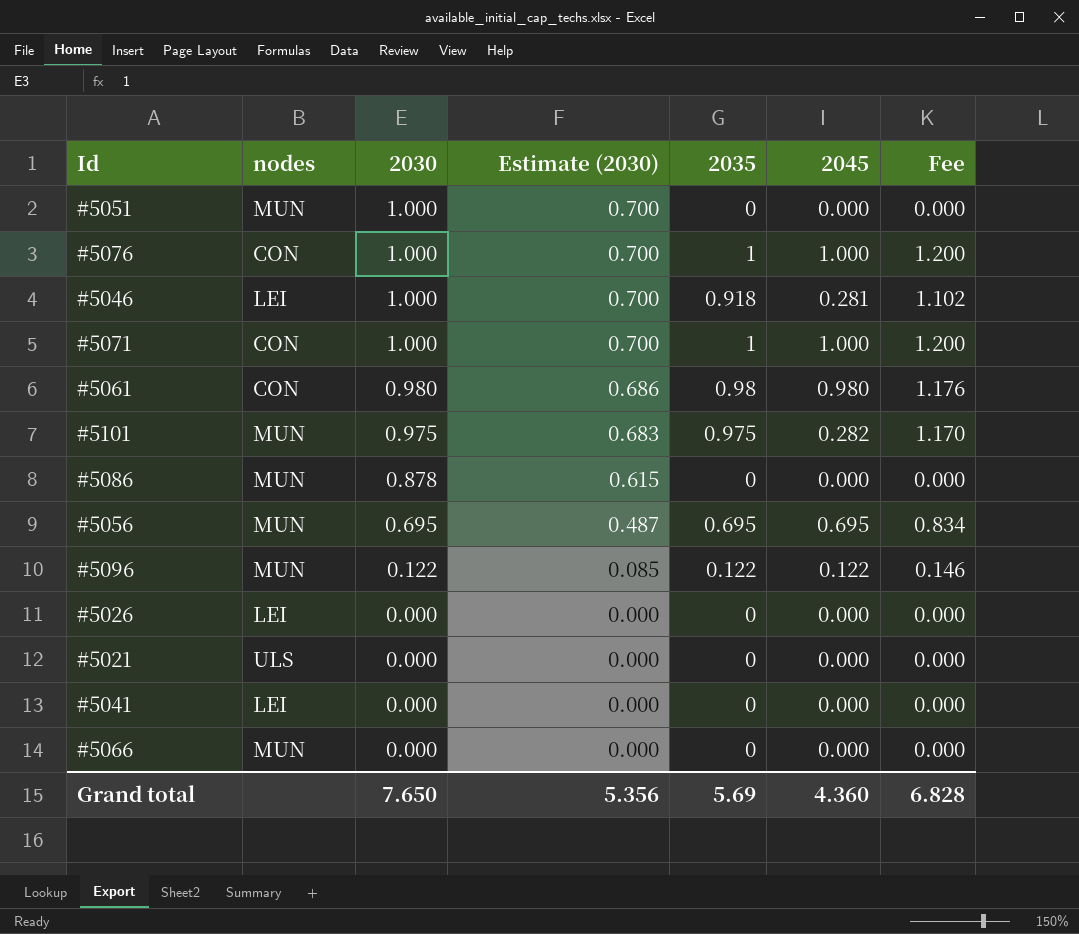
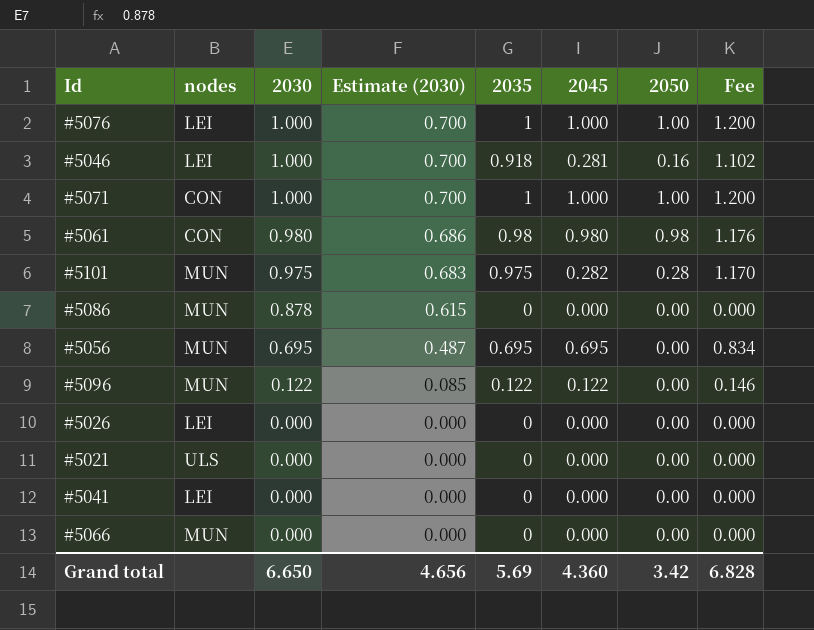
column 2050 | position: none -> 7
row #5051: MUN | 1.000 | 0.700 | 0 | 0.000 | 0.000 -> none
#5076 | nodes: CON -> LEI
Grand total | 2030: 7.650 -> 6.650
Grand total | Estimate (2030): 5.356 -> 4.656

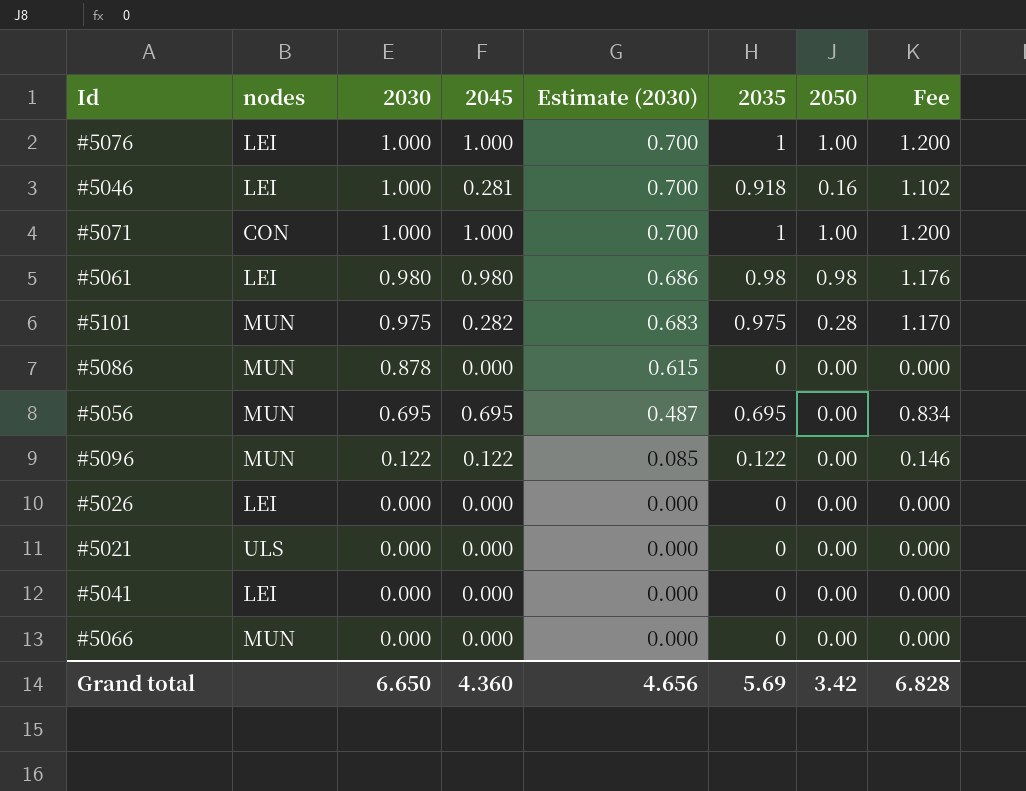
column 2045 | position: 6 -> 4
#5061 | nodes: CON -> LEI

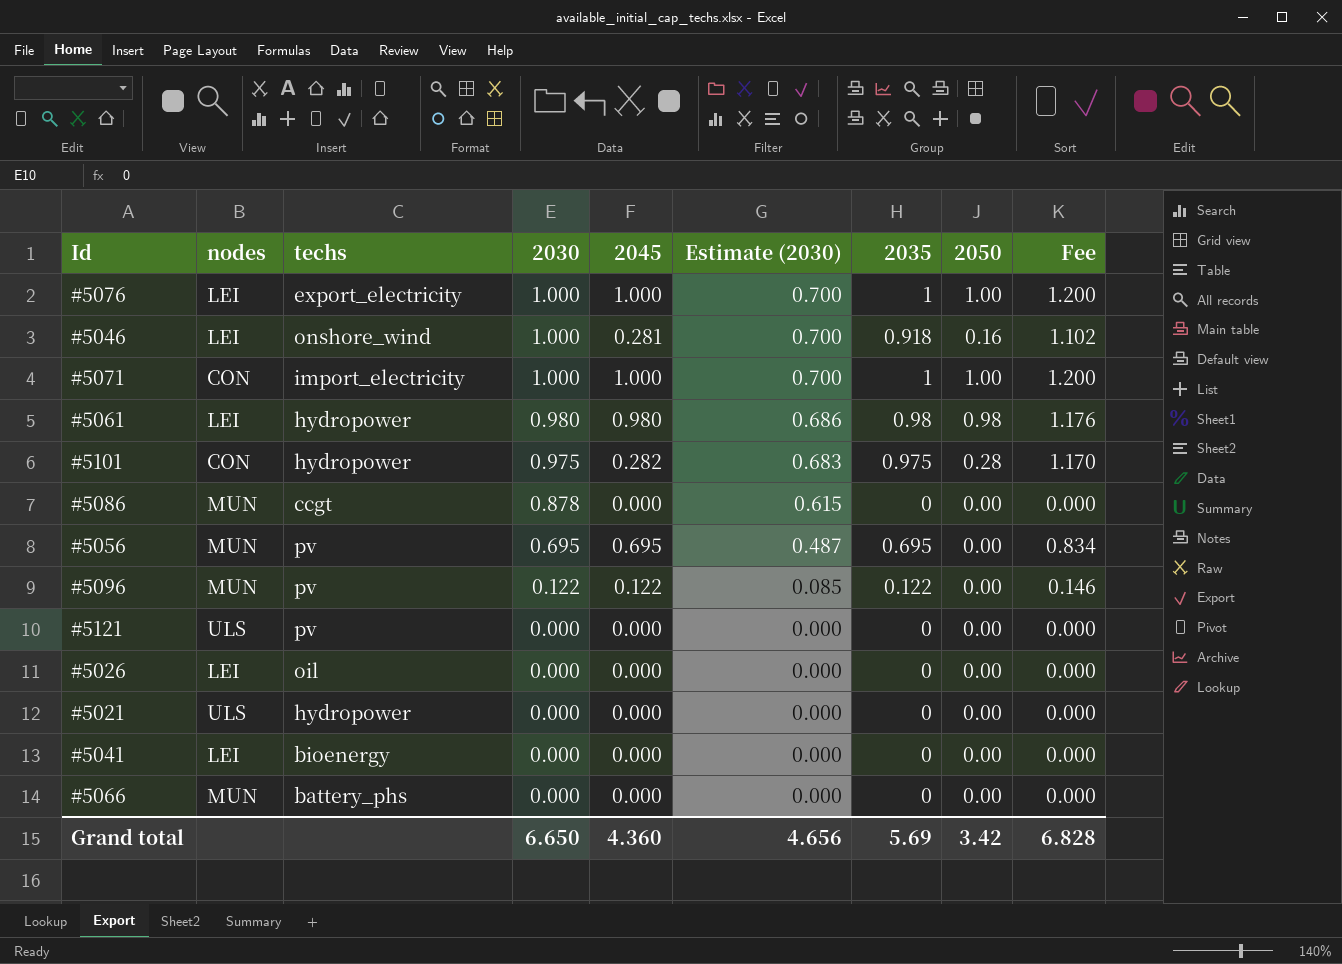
column techs | position: none -> 3
#5101 | nodes: MUN -> CON
row #5121: none -> ULS | pv | 0.000 | 0.000 | 0.000 | 0 | 0.00 | 0.000

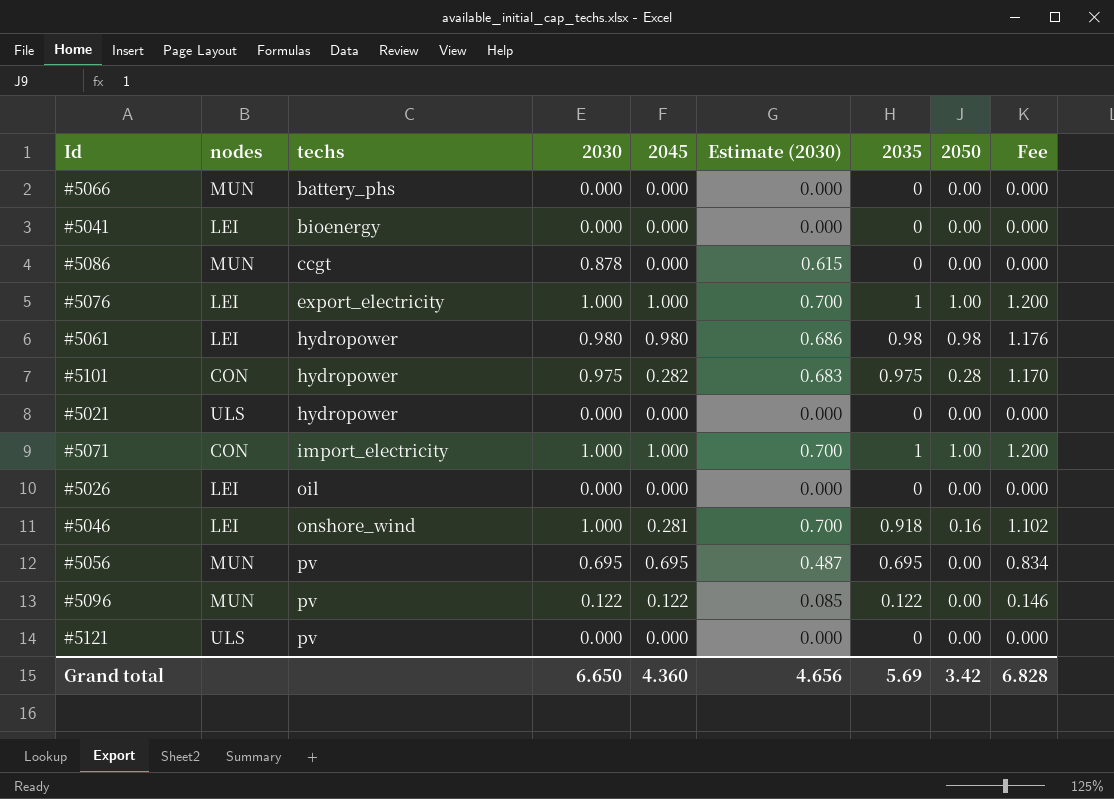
row order: 2030 descending -> techs ascending

